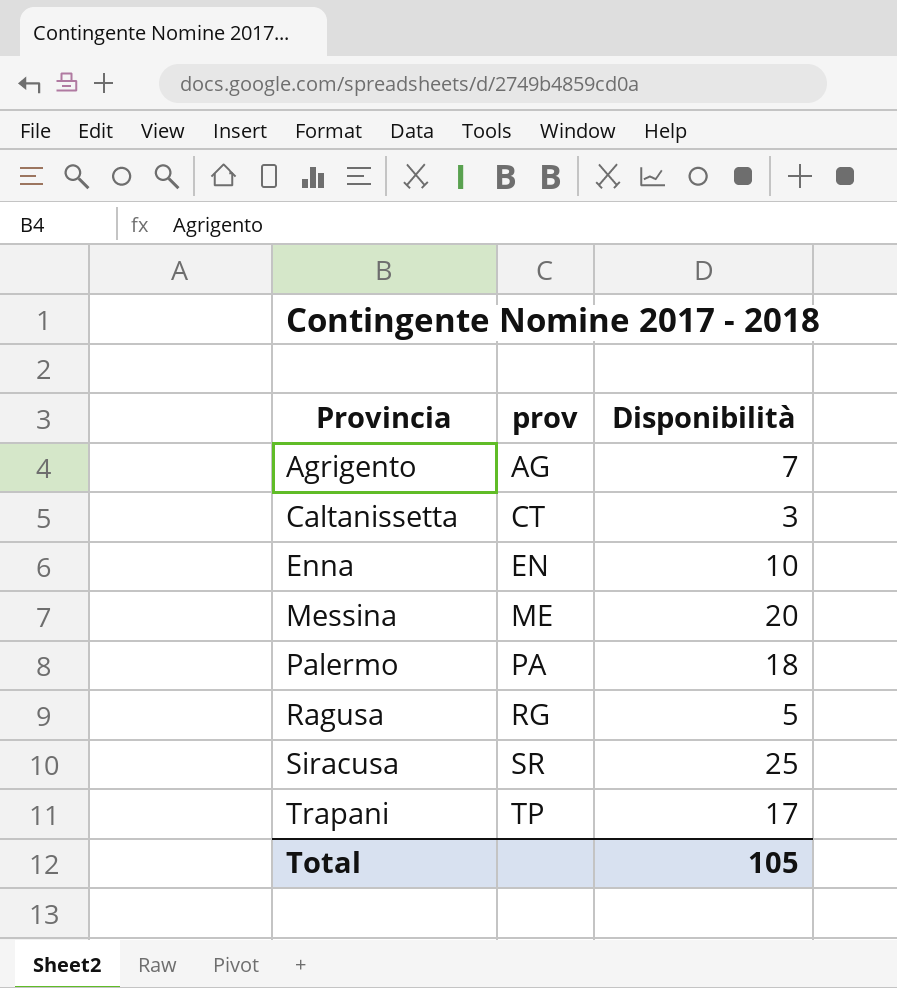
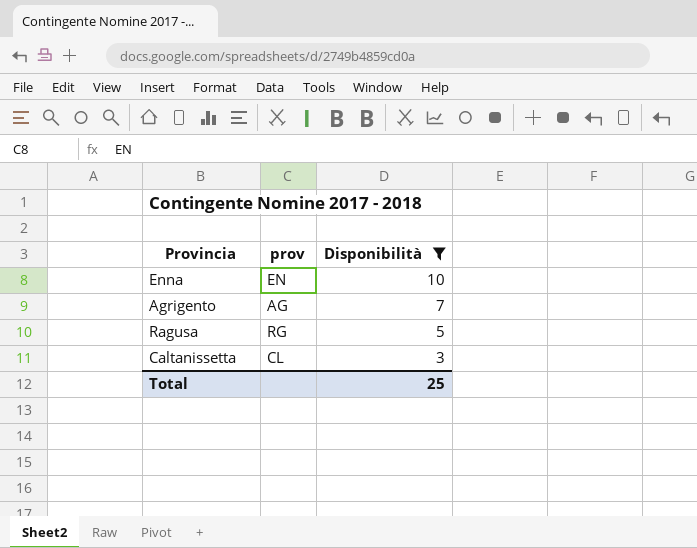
filter: none -> Disponibilità <= 10
row order: Provincia ascending -> Disponibilità descending
Caltanissetta | prov: CT -> CL
Total | Disponibilità: 105 -> 25

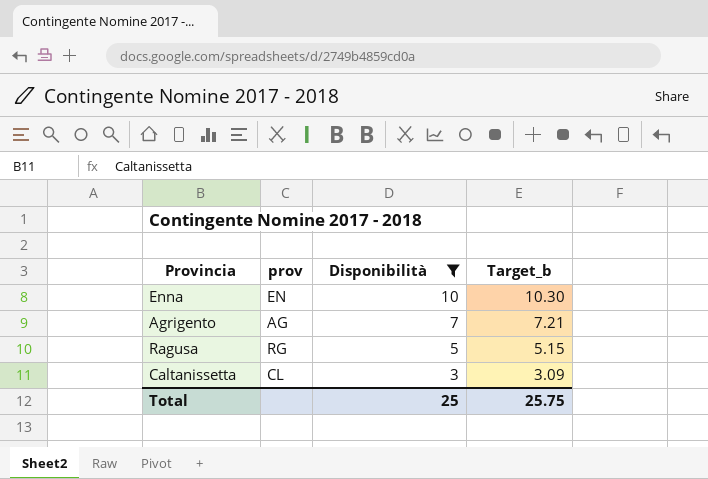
column Target_b | formula: none -> [Disponibilità] * 1.03

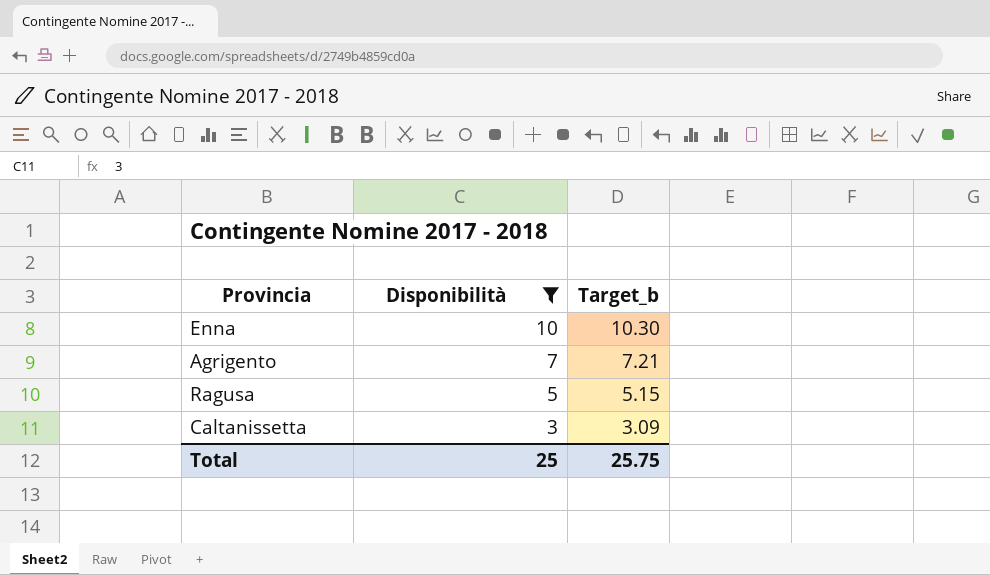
column prov | position: 2 -> none

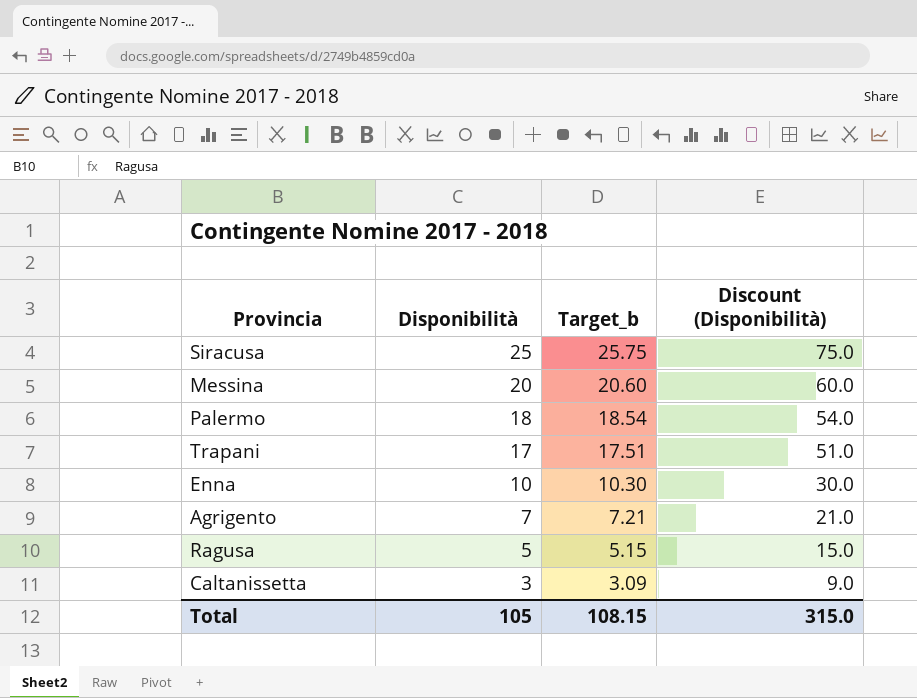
filter: Disponibilità <= 10 -> none
column Discount (Disponibilità) | formula: none -> [Disponibilità] * 3
Total | Disponibilità: 25 -> 105
Total | Target_b: 25.75 -> 108.15

